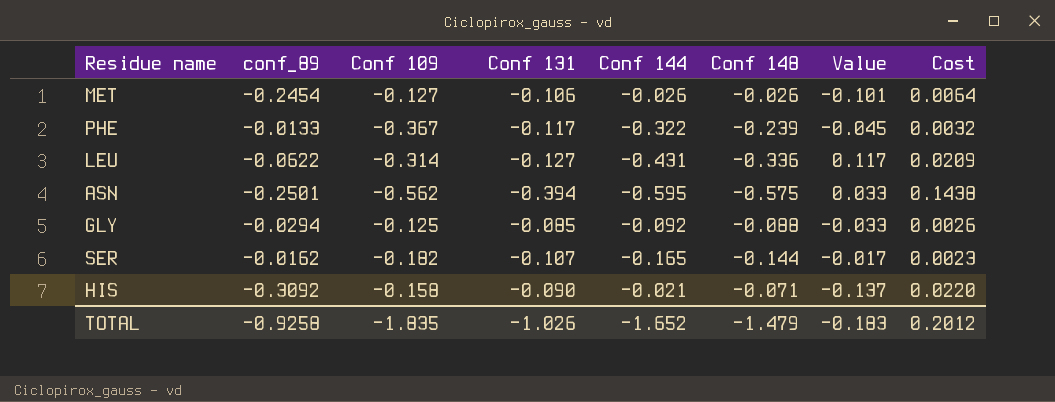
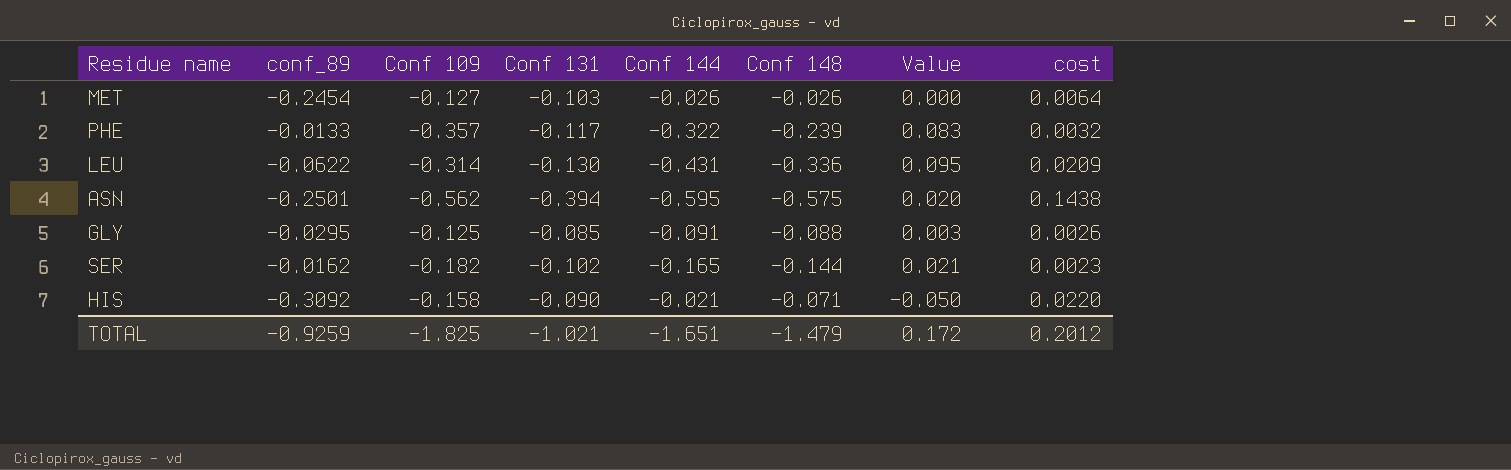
column Value | formula: [Conf 109] - [Conf 144] -> [Conf 148] - [Conf 144]
column name: Cost -> cost
MET | Conf 131: -0.106 -> -0.103
PHE | Conf 109: -0.367 -> -0.357
LEU | Conf 131: -0.127 -> -0.130
GLY | conf_89: -0.0294 -> -0.0295
GLY | Conf 144: -0.092 -> -0.091
SER | Conf 131: -0.107 -> -0.102
TOTAL | conf_89: -0.9258 -> -0.9259
TOTAL | Conf 109: -1.835 -> -1.825
TOTAL | Conf 131: -1.026 -> -1.021
TOTAL | Conf 144: -1.652 -> -1.651
TOTAL | Value: -0.183 -> 0.172

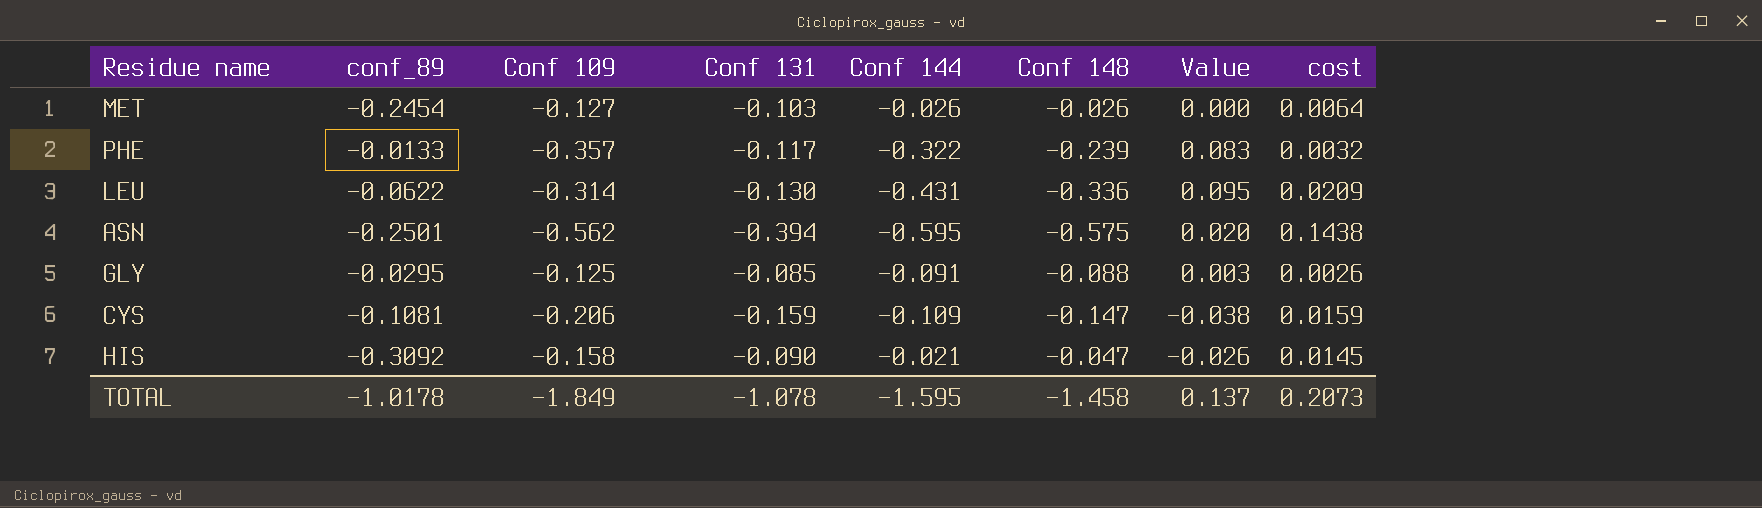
row SER: -0.0162 | -0.182 | -0.102 | -0.165 | -0.144 | 0.021 | 0.0023 -> none
row CYS: none -> -0.1081 | -0.206 | -0.159 | -0.109 | -0.147 | -0.038 | 0.0159
HIS | Conf 148: -0.071 -> -0.047
HIS | Value: -0.050 -> -0.026
HIS | cost: 0.0220 -> 0.0145
TOTAL | conf_89: -0.9259 -> -1.0178
TOTAL | Conf 109: -1.825 -> -1.849
TOTAL | Conf 131: -1.021 -> -1.078
TOTAL | Conf 144: -1.651 -> -1.595
TOTAL | Conf 148: -1.479 -> -1.458
TOTAL | Value: 0.172 -> 0.137
TOTAL | cost: 0.2012 -> 0.2073

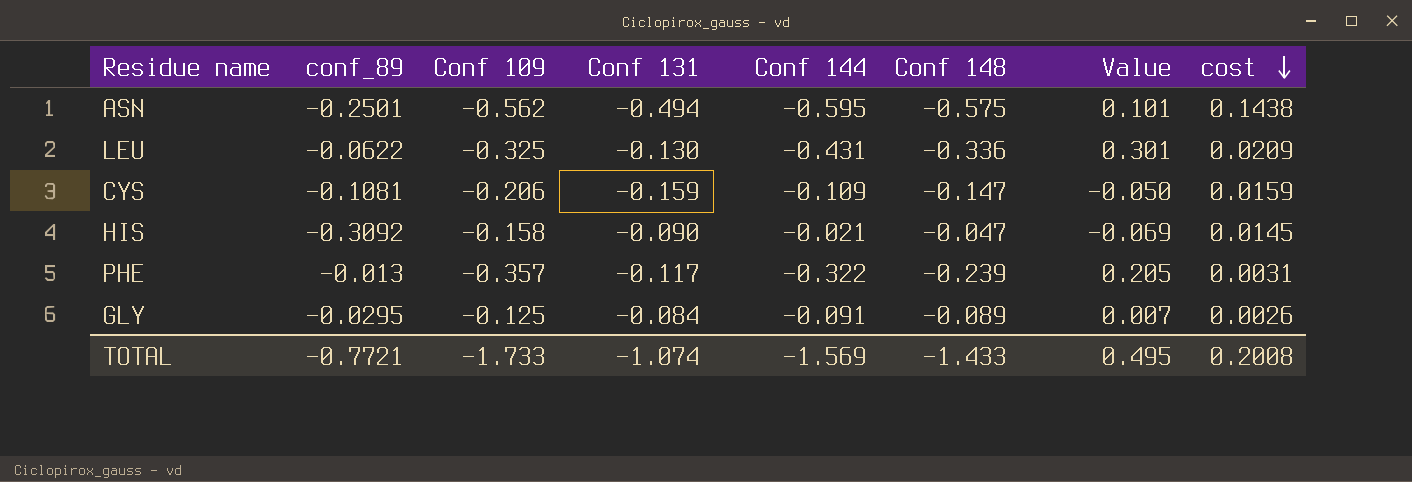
row order: none -> cost descending
column Value | formula: [Conf 148] - [Conf 144] -> [Conf 131] - [Conf 144]
row MET: -0.2454 | -0.127 | -0.103 | -0.026 | -0.026 | 0.000 | 0.0064 -> none
ASN | Conf 131: -0.394 -> -0.494
LEU | Conf 109: -0.314 -> -0.325
PHE | conf_89: -0.0133 -> -0.013
PHE | cost: 0.0032 -> 0.0031
GLY | Conf 131: -0.085 -> -0.084
GLY | Conf 148: -0.088 -> -0.089
TOTAL | conf_89: -1.0178 -> -0.7721
TOTAL | Conf 109: -1.849 -> -1.733
TOTAL | Conf 131: -1.078 -> -1.074
TOTAL | Conf 144: -1.595 -> -1.569
TOTAL | Conf 148: -1.458 -> -1.433
TOTAL | Value: 0.137 -> 0.495
TOTAL | cost: 0.2073 -> 0.2008

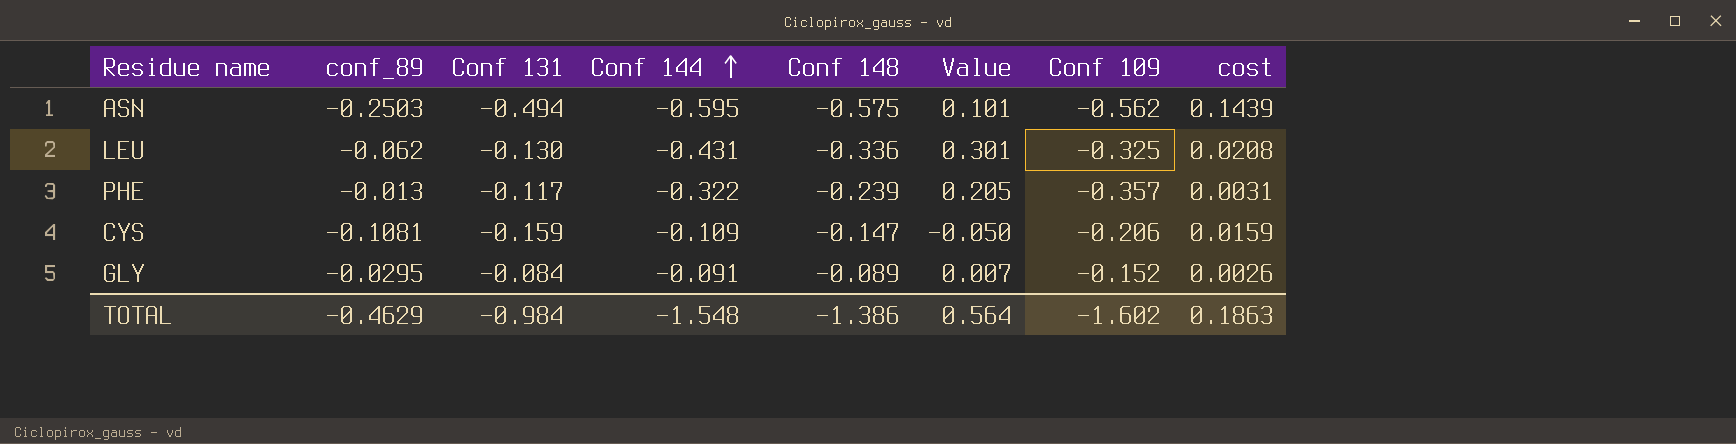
row order: cost descending -> Conf 144 ascending
column Conf 109 | position: 3 -> 7
row HIS: -0.3092 | -0.158 | -0.090 | -0.021 | -0.047 | -0.069 | 0.0145 -> none
ASN | conf_89: -0.2501 -> -0.2503
ASN | cost: 0.1438 -> 0.1439
LEU | conf_89: -0.0622 -> -0.062
LEU | cost: 0.0209 -> 0.0208
GLY | Conf 109: -0.125 -> -0.152
TOTAL | conf_89: -0.7721 -> -0.4629
TOTAL | Conf 131: -1.074 -> -0.984
TOTAL | Conf 144: -1.569 -> -1.548
TOTAL | Conf 148: -1.433 -> -1.386
TOTAL | Value: 0.495 -> 0.564
TOTAL | Conf 109: -1.733 -> -1.602
TOTAL | cost: 0.2008 -> 0.1863

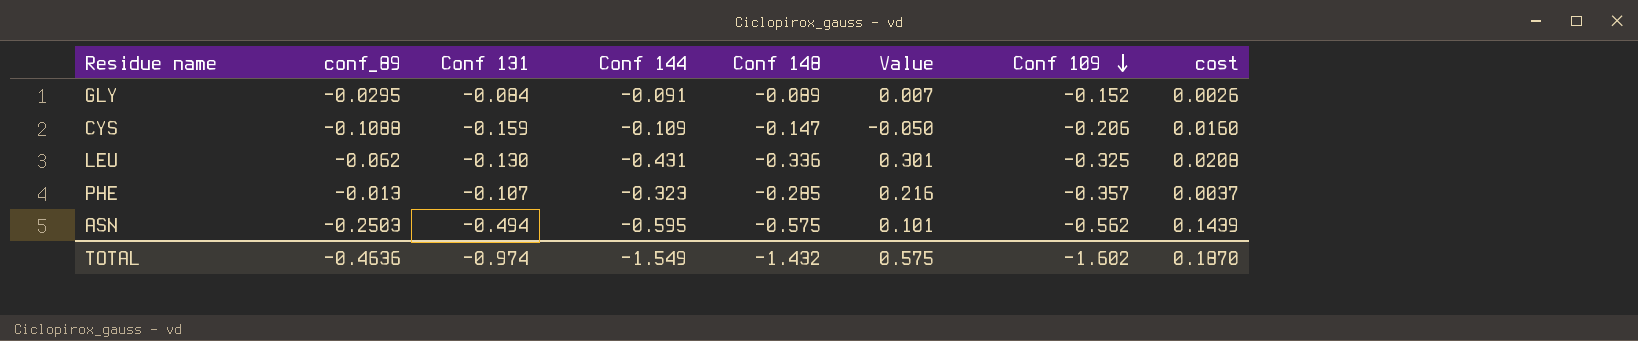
row order: Conf 144 ascending -> Conf 109 descending
CYS | conf_89: -0.1081 -> -0.1088
CYS | cost: 0.0159 -> 0.0160
PHE | Conf 131: -0.117 -> -0.107
PHE | Conf 144: -0.322 -> -0.323
PHE | Conf 148: -0.239 -> -0.285
PHE | Value: 0.205 -> 0.216
PHE | cost: 0.0031 -> 0.0037
TOTAL | conf_89: -0.4629 -> -0.4636
TOTAL | Conf 131: -0.984 -> -0.974
TOTAL | Conf 144: -1.548 -> -1.549
TOTAL | Conf 148: -1.386 -> -1.432
TOTAL | Value: 0.564 -> 0.575
TOTAL | cost: 0.1863 -> 0.1870

